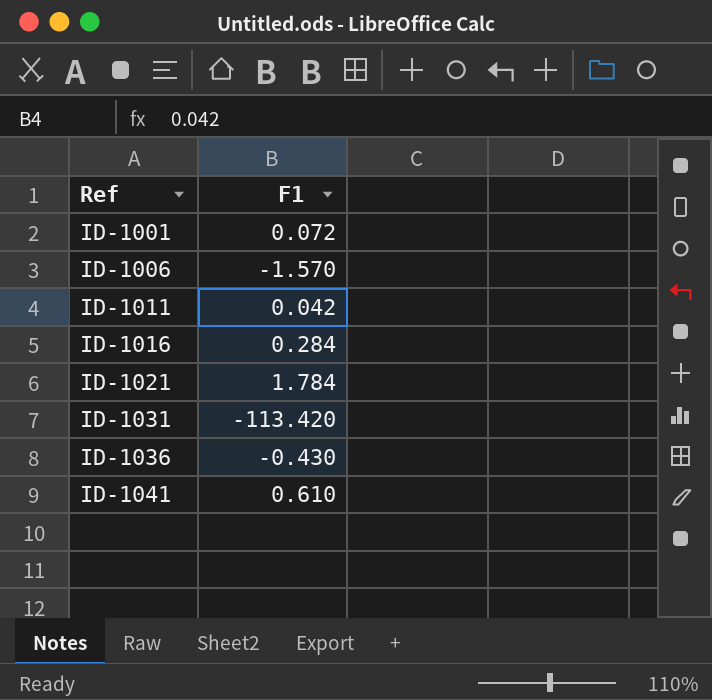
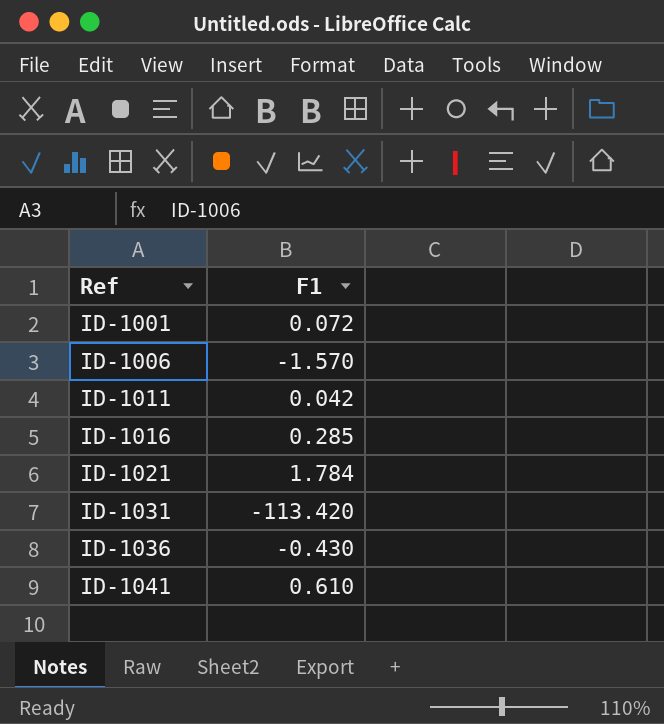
ID-1016 | F1: 0.284 -> 0.285

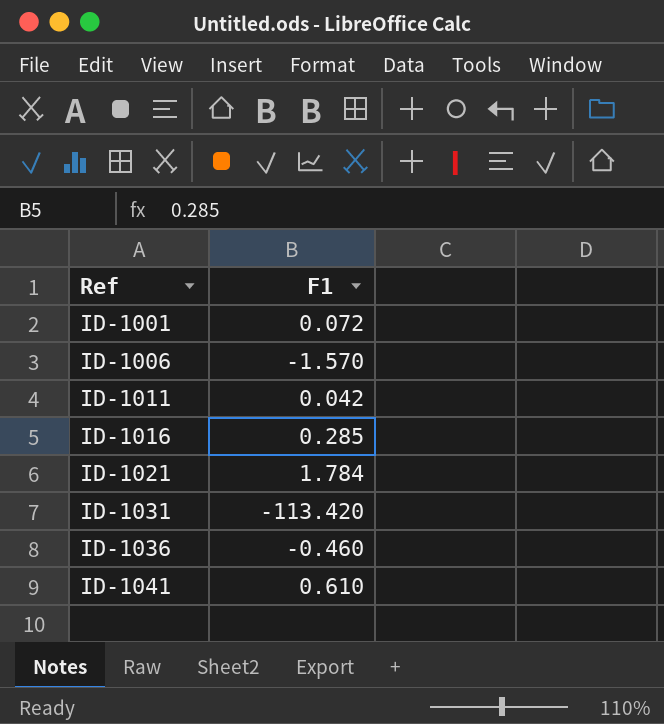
ID-1036 | F1: -0.430 -> -0.460

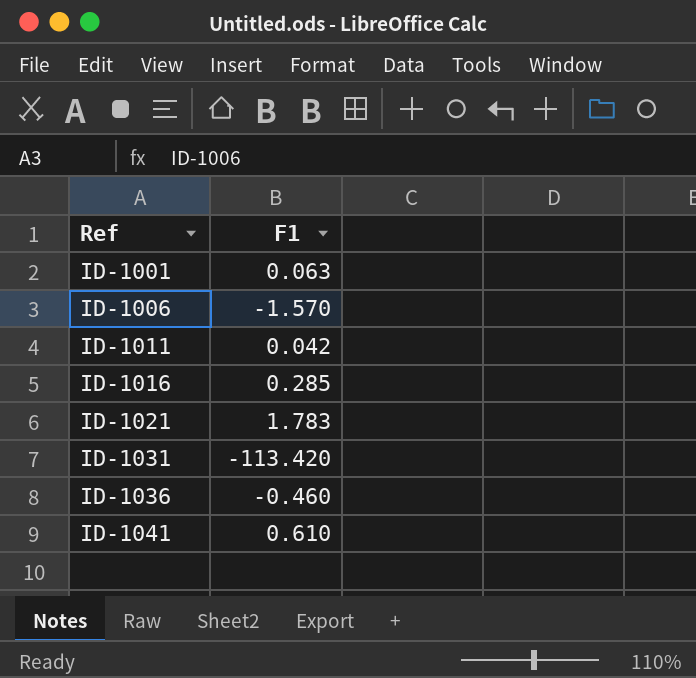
ID-1001 | F1: 0.072 -> 0.063
ID-1021 | F1: 1.784 -> 1.783

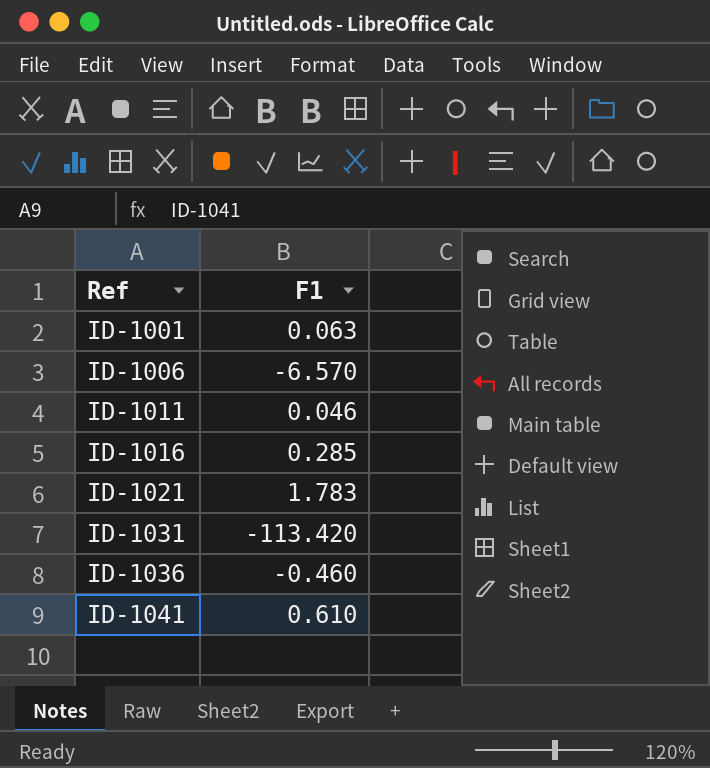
ID-1006 | F1: -1.570 -> -6.570
ID-1011 | F1: 0.042 -> 0.046

